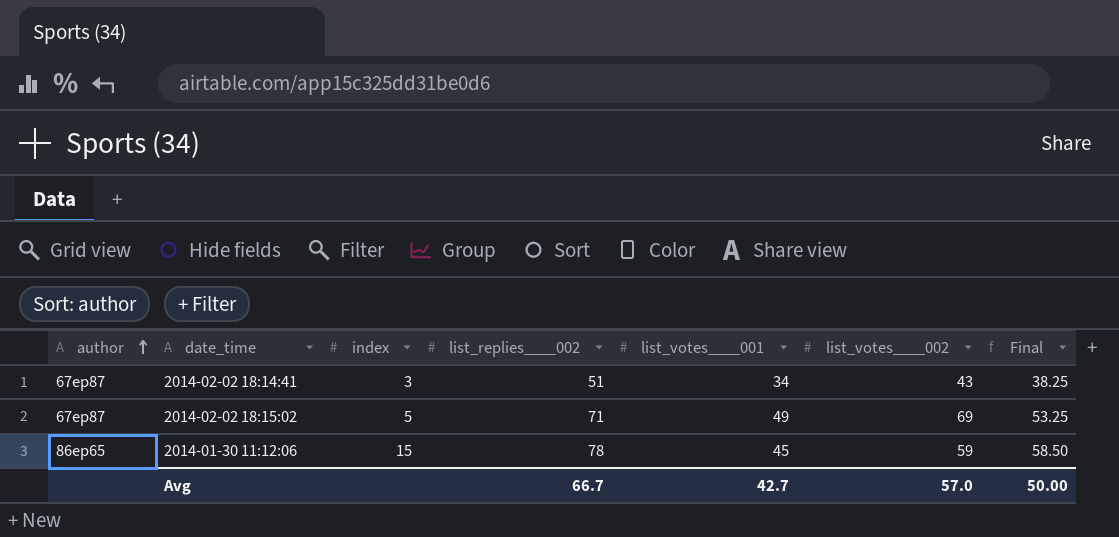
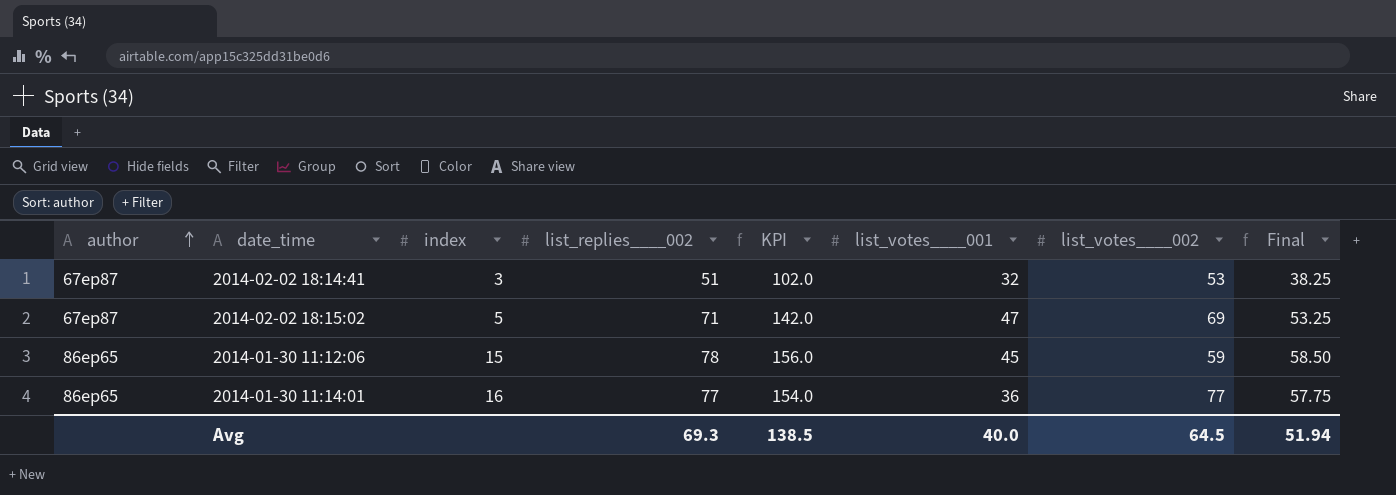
column KPI | formula: none -> [list_replies____002] * 2
2014-02-02 18:14:41 | list_votes____001: 34 -> 32
2014-02-02 18:14:41 | list_votes____002: 43 -> 53
2014-02-02 18:15:02 | list_votes____001: 49 -> 47
row 2014-01-30 11:14:01: none -> 86ep65 | 16 | 77 | 154.0 | 36 | 77 | 57.75
Avg | list_replies____002: 66.7 -> 69.3
Avg | list_votes____001: 42.7 -> 40.0
Avg | list_votes____002: 57.0 -> 64.5
Avg | Final: 50.00 -> 51.94

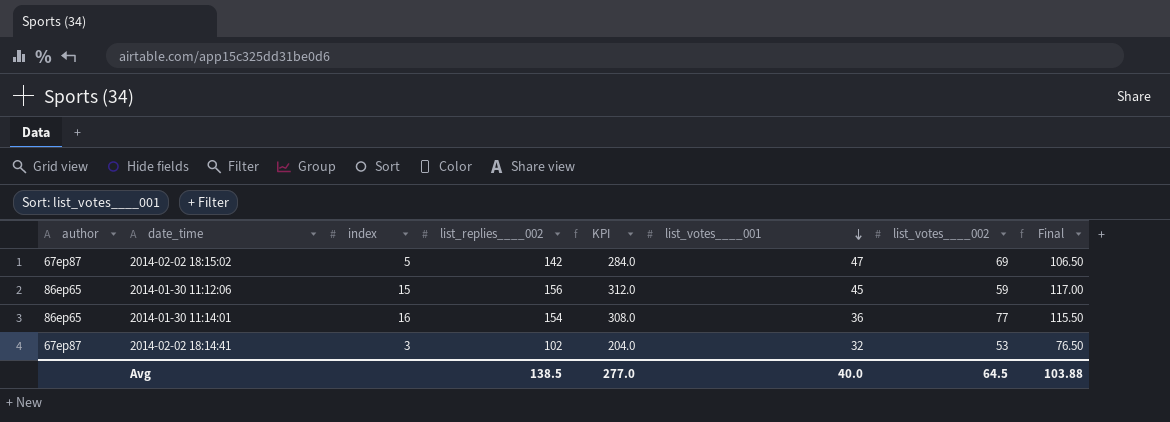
row order: author ascending -> list_votes____001 descending
2014-02-02 18:15:02 | list_replies____002: 71 -> 142
2014-02-02 18:15:02 | KPI: 142.0 -> 284.0
2014-02-02 18:15:02 | Final: 53.25 -> 106.50
2014-01-30 11:12:06 | list_replies____002: 78 -> 156
2014-01-30 11:12:06 | KPI: 156.0 -> 312.0
2014-01-30 11:12:06 | Final: 58.50 -> 117.00
2014-01-30 11:14:01 | list_replies____002: 77 -> 154
2014-01-30 11:14:01 | KPI: 154.0 -> 308.0
2014-01-30 11:14:01 | Final: 57.75 -> 115.50
2014-02-02 18:14:41 | list_replies____002: 51 -> 102
2014-02-02 18:14:41 | KPI: 102.0 -> 204.0
2014-02-02 18:14:41 | Final: 38.25 -> 76.50
Avg | list_replies____002: 69.3 -> 138.5
Avg | KPI: 138.5 -> 277.0
Avg | Final: 51.94 -> 103.88

